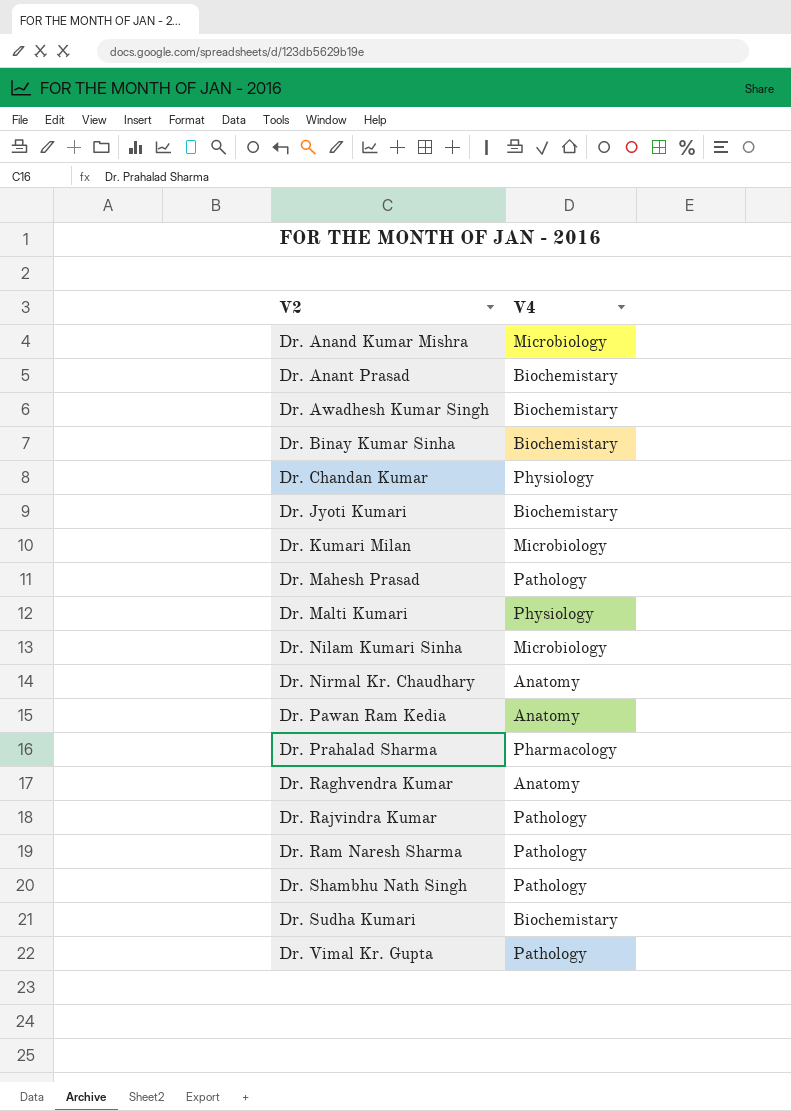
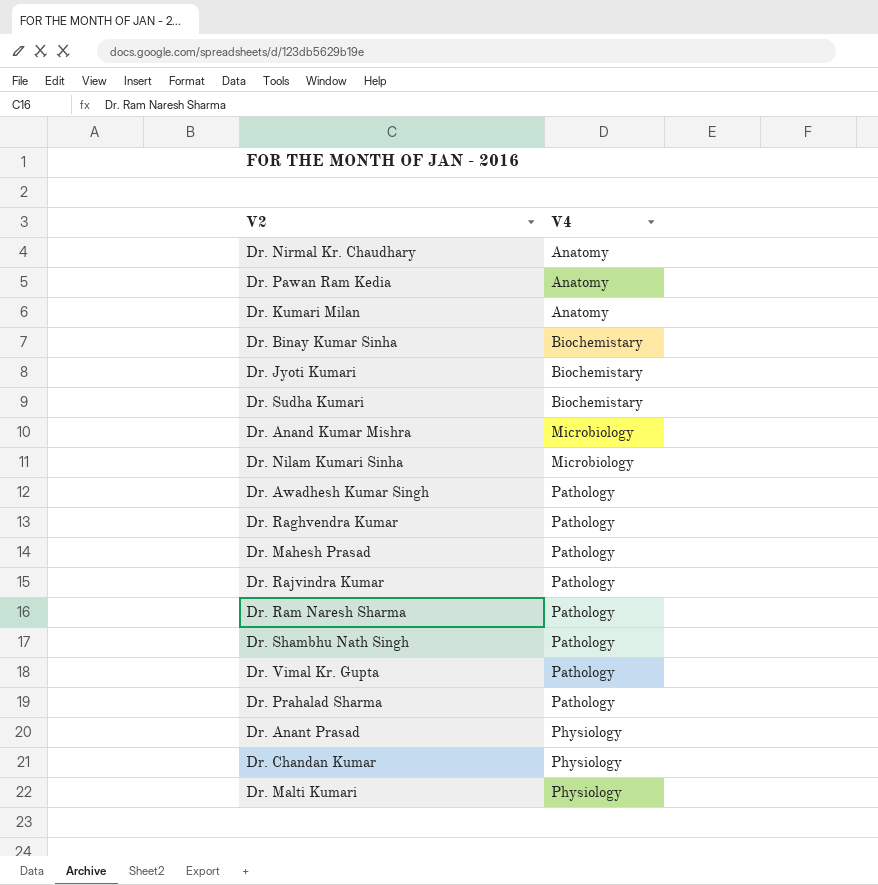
row order: V2 ascending -> V4 ascending
Dr. Kumari Milan | V4: Microbiology -> Anatomy
Dr. Awadhesh Kumar Singh | V4: Biochemistary -> Pathology
Dr. Raghvendra Kumar | V4: Anatomy -> Pathology
Dr. Prahalad Sharma | V4: Pharmacology -> Pathology
Dr. Anant Prasad | V4: Biochemistary -> Physiology

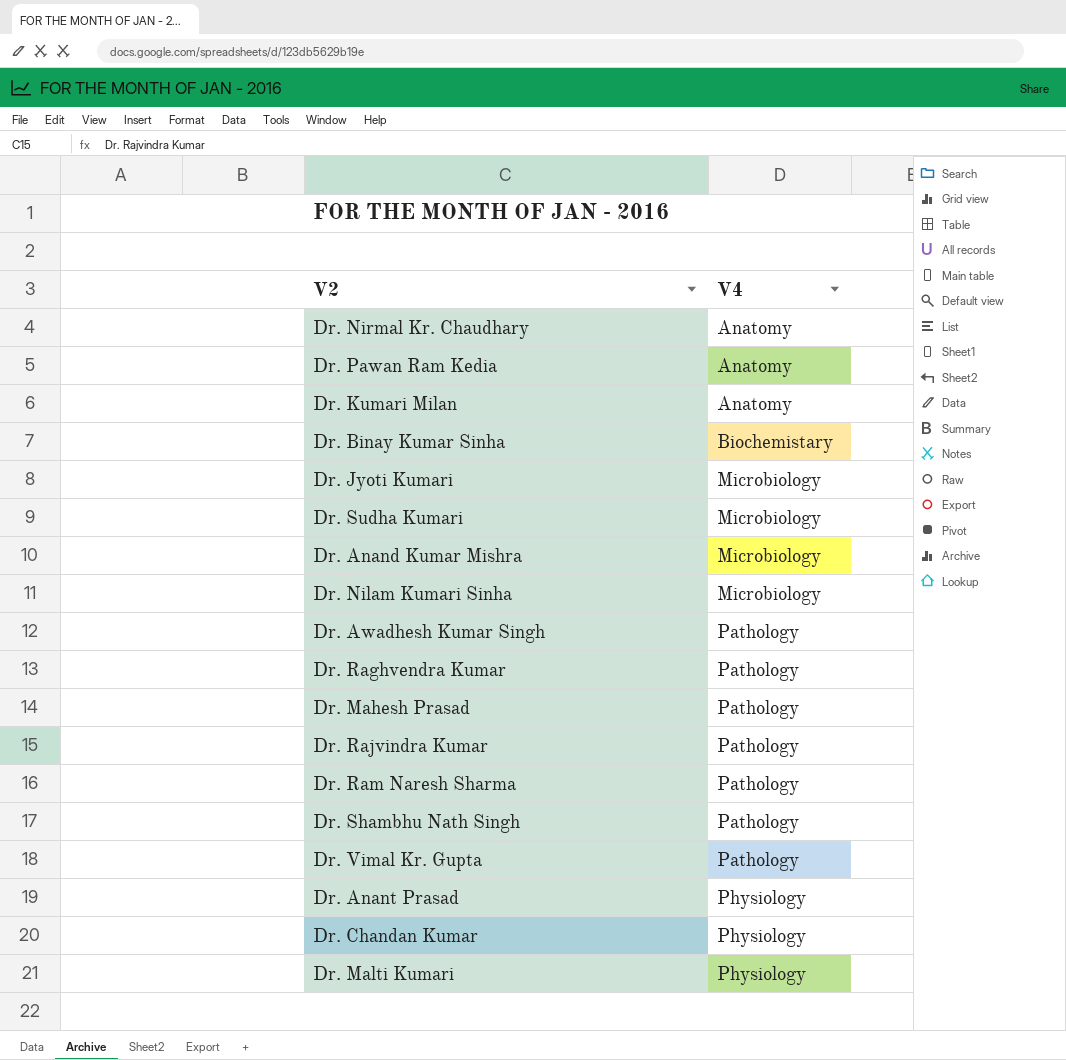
row Dr. Prahalad Sharma: Pathology -> none
Dr. Jyoti Kumari | V4: Biochemistary -> Microbiology
Dr. Sudha Kumari | V4: Biochemistary -> Microbiology

